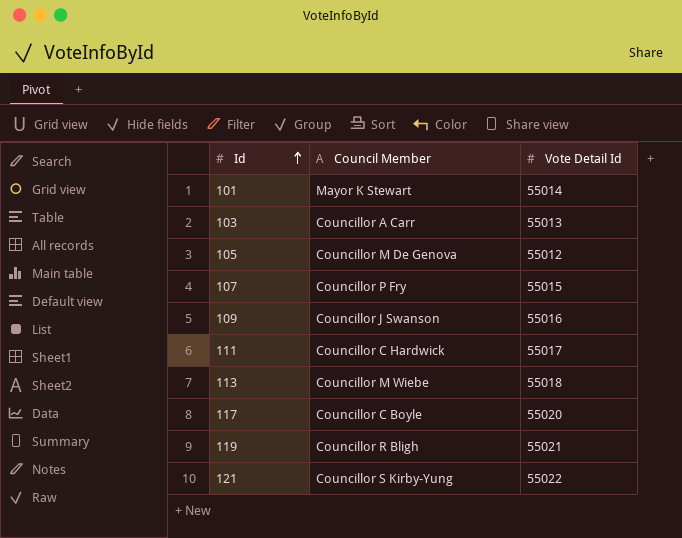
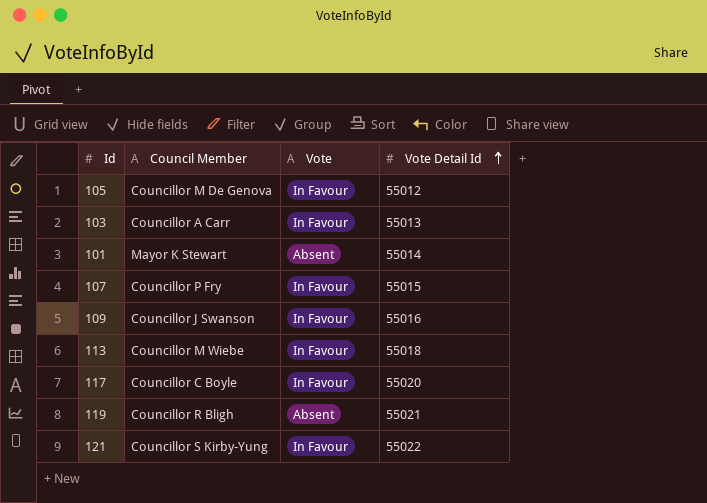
row order: Id ascending -> Vote Detail Id ascending
column Vote | position: none -> 3
row 111: Councillor C Hardwick | 55017 -> none

